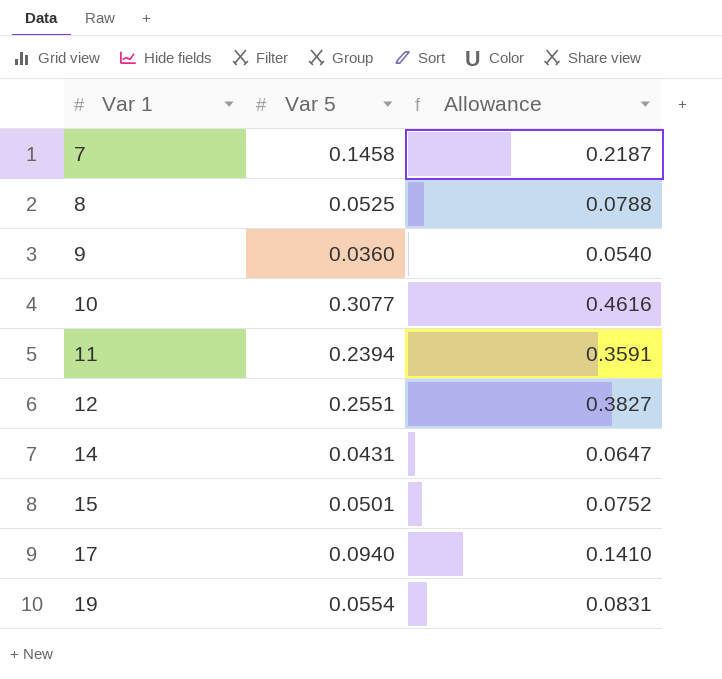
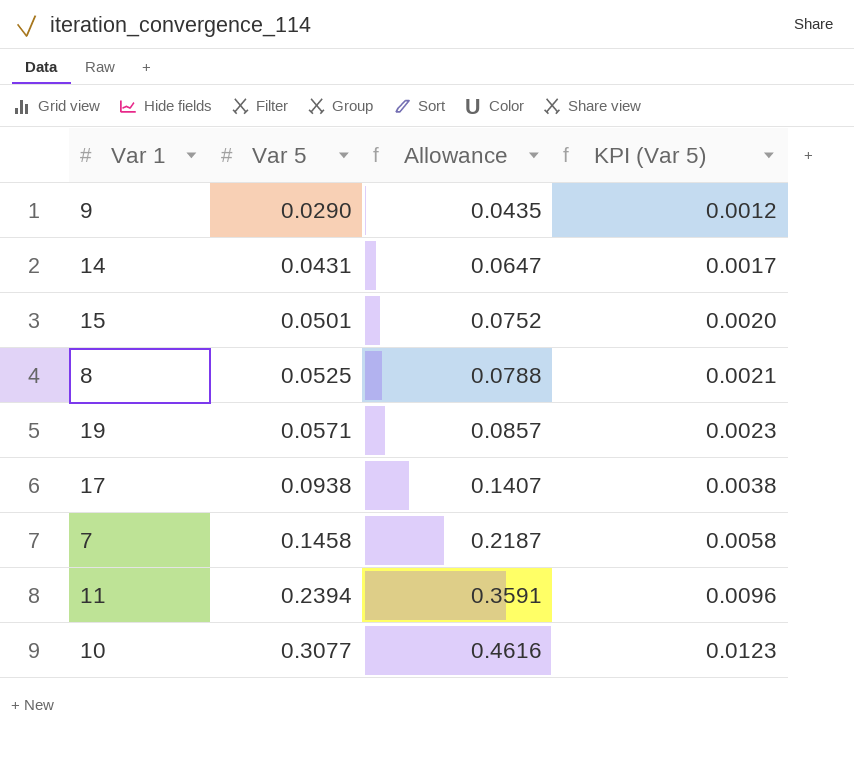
row order: Var 1 ascending -> Var 5 ascending
column KPI (Var 5) | formula: none -> [Var 5] * 0.04
row 12: 0.2551 | 0.3827 -> none
9 | Var 5: 0.0360 -> 0.0290
9 | Allowance: 0.0540 -> 0.0435
19 | Var 5: 0.0554 -> 0.0571
19 | Allowance: 0.0831 -> 0.0857
17 | Var 5: 0.0940 -> 0.0938
17 | Allowance: 0.1410 -> 0.1407

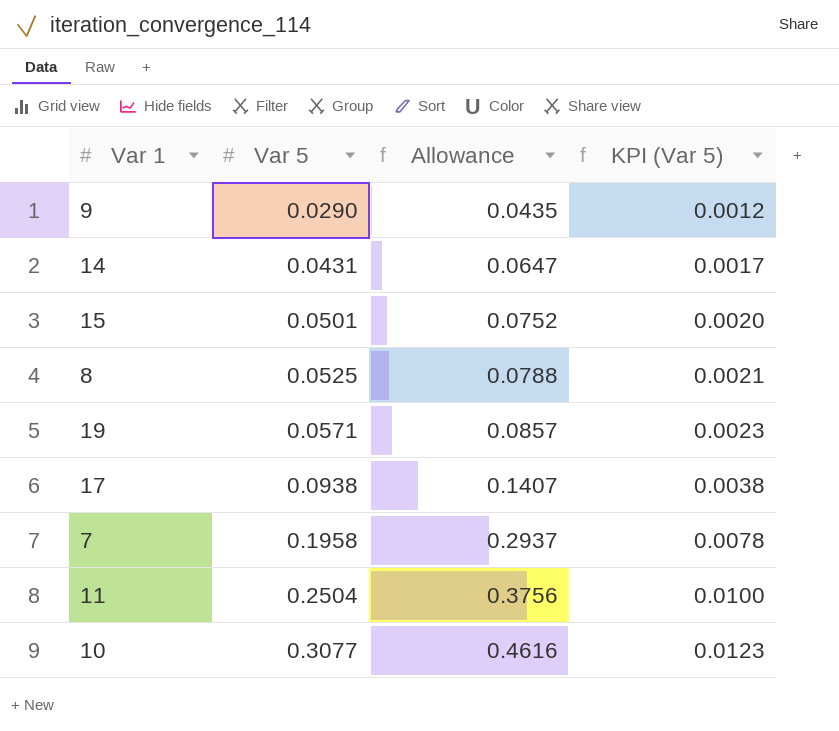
7 | Var 5: 0.1458 -> 0.1958
7 | Allowance: 0.2187 -> 0.2937
7 | KPI (Var 5): 0.0058 -> 0.0078
11 | Var 5: 0.2394 -> 0.2504
11 | Allowance: 0.3591 -> 0.3756
11 | KPI (Var 5): 0.0096 -> 0.0100

